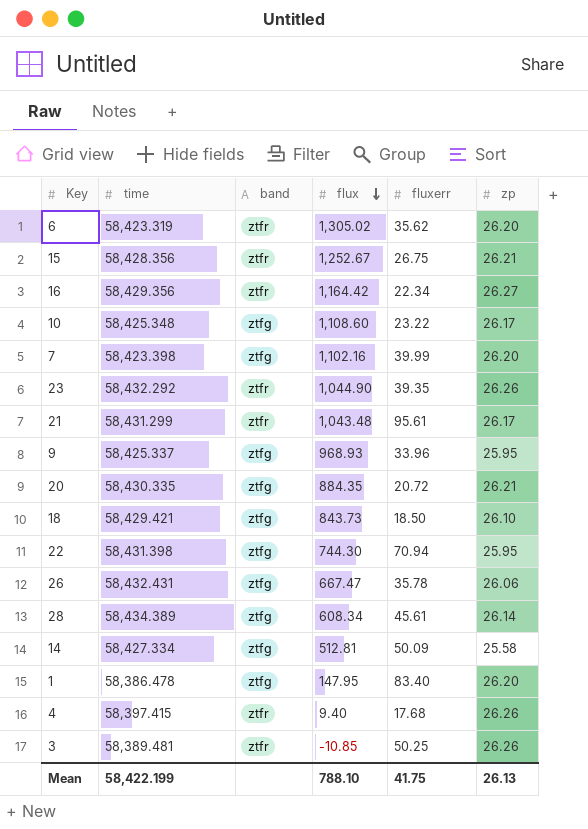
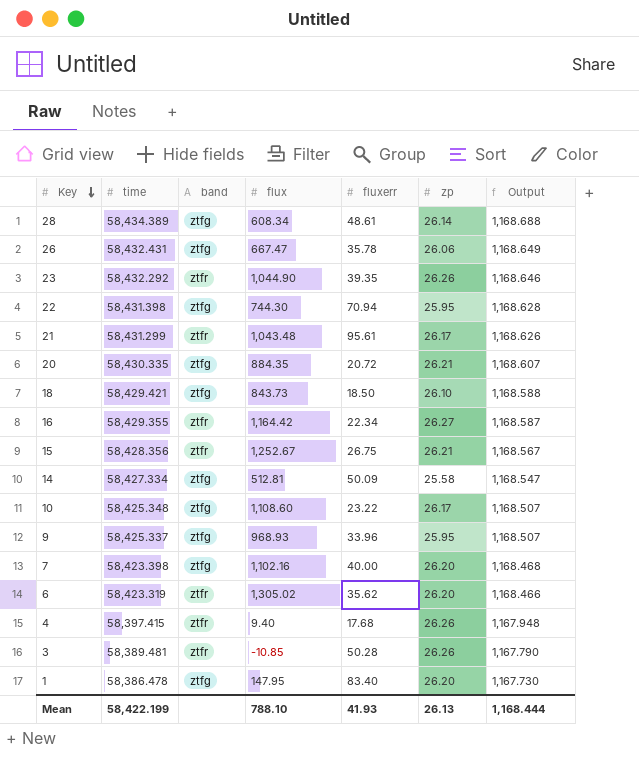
row order: flux descending -> Key descending
column Output | formula: none -> [time] * 0.02
28 | fluxerr: 45.61 -> 48.61
16 | time: 58,429.356 -> 58,429.355
7 | fluxerr: 39.99 -> 40.00
3 | fluxerr: 50.25 -> 50.28
Mean | fluxerr: 41.75 -> 41.93

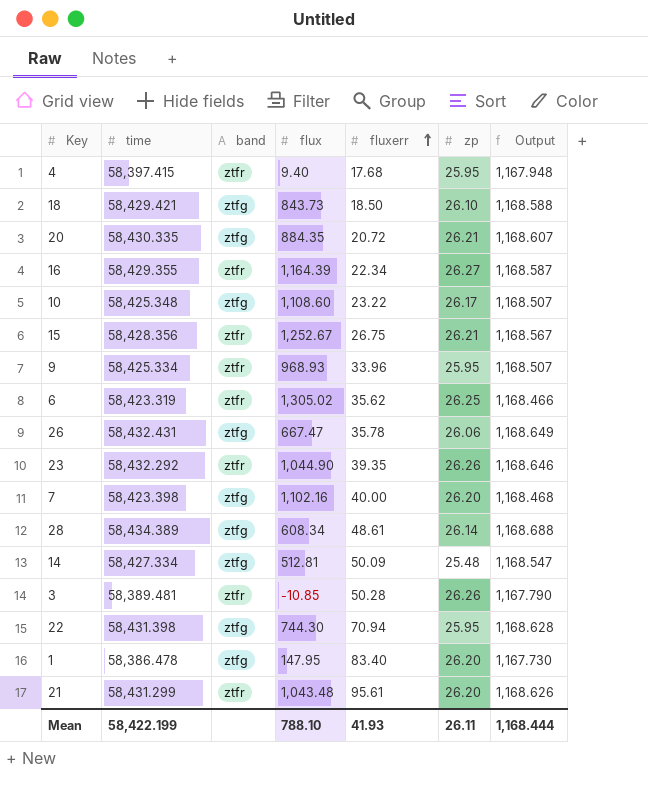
row order: Key descending -> fluxerr ascending
4 | zp: 26.26 -> 25.95
16 | flux: 1,164.42 -> 1,164.39
9 | time: 58,425.337 -> 58,425.334
9 | band: ztfg -> ztfr
6 | zp: 26.20 -> 26.25
14 | zp: 25.58 -> 25.48
21 | zp: 26.17 -> 26.20
Mean | zp: 26.13 -> 26.11

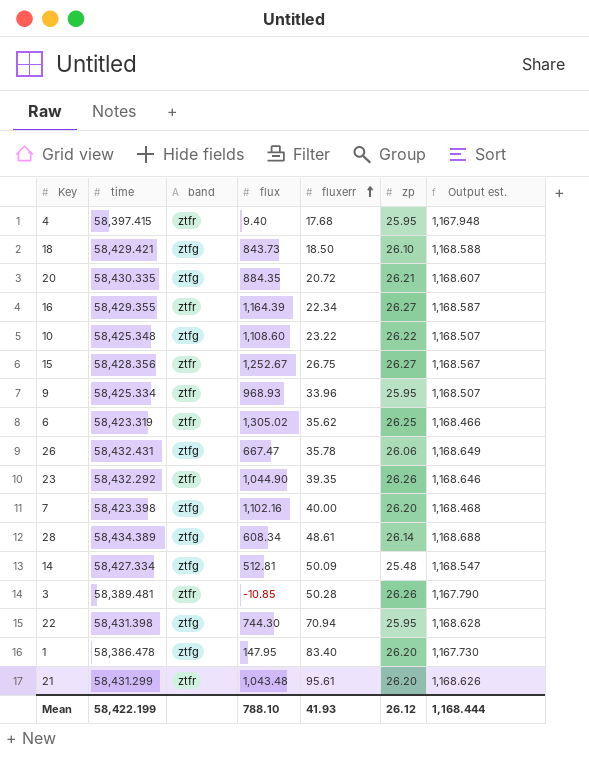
column name: Output -> Output est.
10 | zp: 26.17 -> 26.22
15 | zp: 26.21 -> 26.27
Mean | zp: 26.11 -> 26.12

